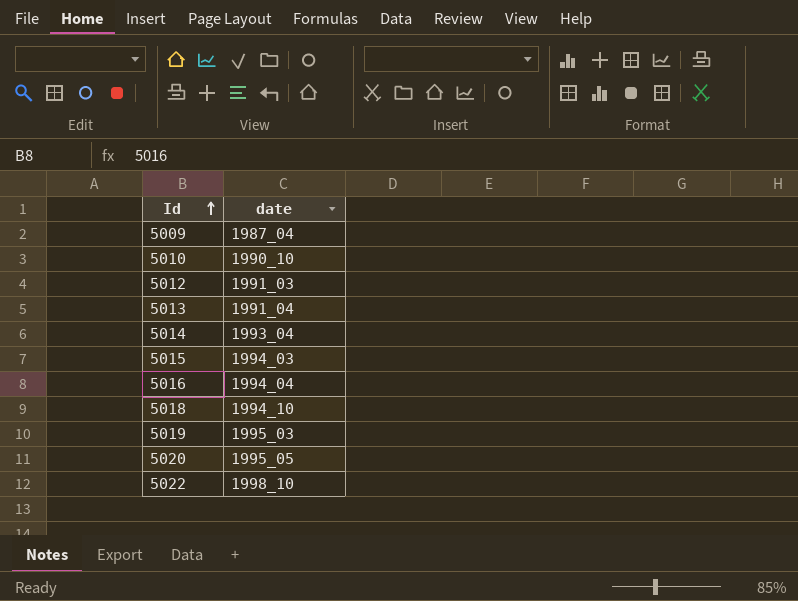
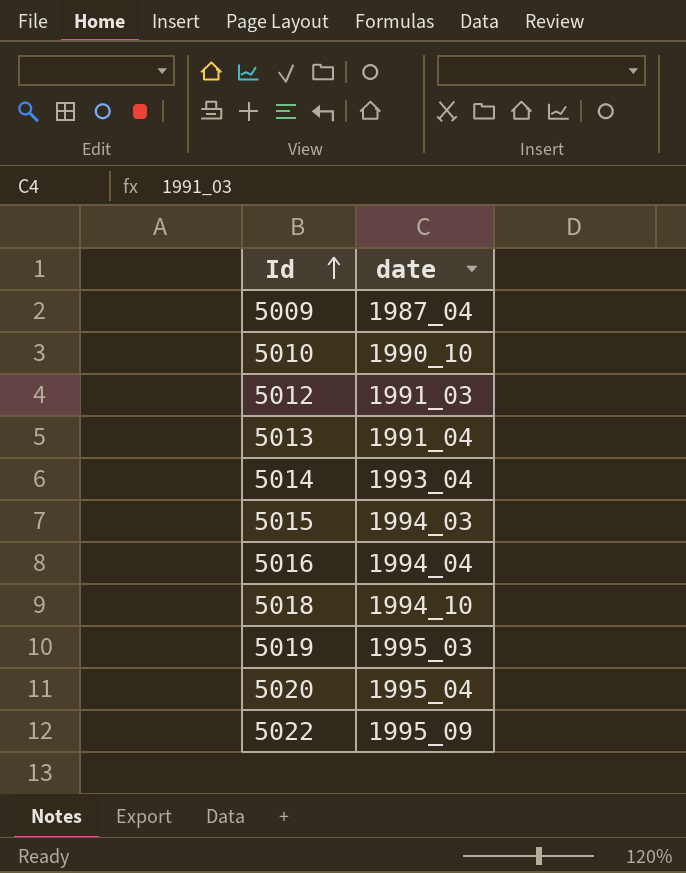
5020 | date: 1995_05 -> 1995_04
5022 | date: 1998_10 -> 1995_09

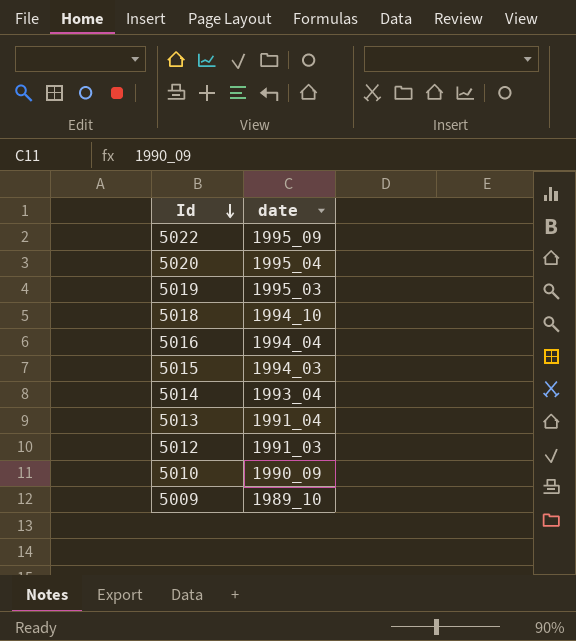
row order: Id ascending -> Id descending
5010 | date: 1990_10 -> 1990_09
5009 | date: 1987_04 -> 1989_10

